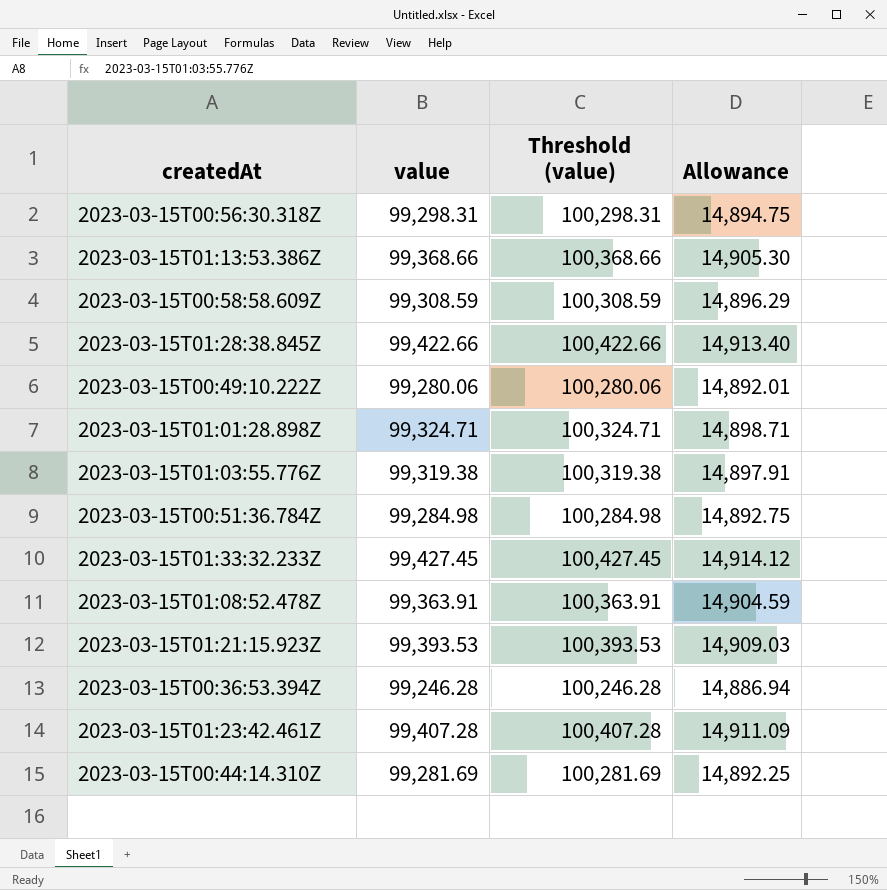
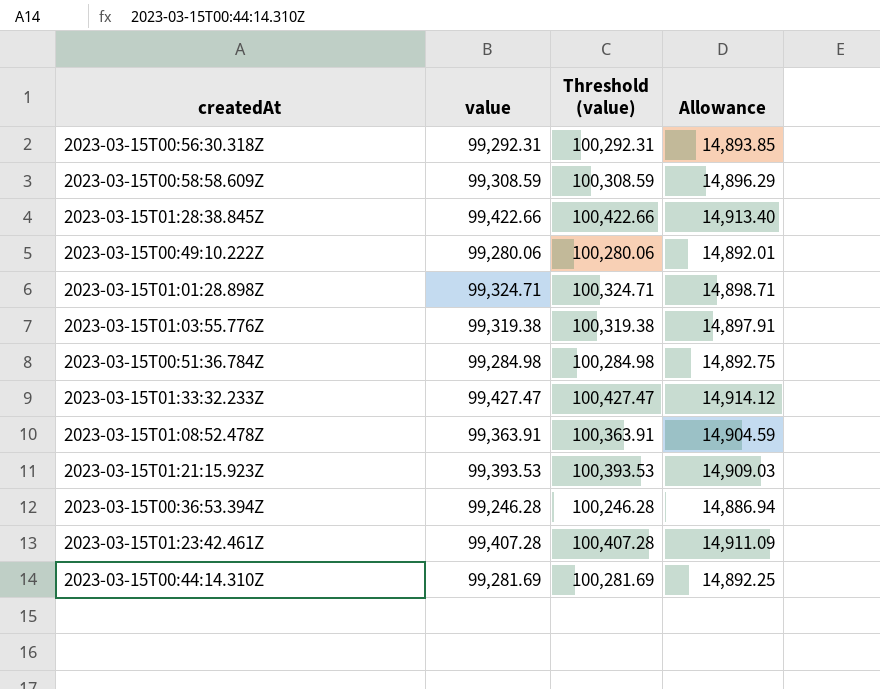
row 2023-03-15T01:13:53.386Z: 99,368.66 | 100,368.66 | 14,905.30 -> none
2023-03-15T00:56:30.318Z | value: 99,298.31 -> 99,292.31
2023-03-15T00:56:30.318Z | Threshold (value): 100,298.31 -> 100,292.31
2023-03-15T00:56:30.318Z | Allowance: 14,894.75 -> 14,893.85
2023-03-15T01:33:32.233Z | value: 99,427.45 -> 99,427.47
2023-03-15T01:33:32.233Z | Threshold (value): 100,427.45 -> 100,427.47

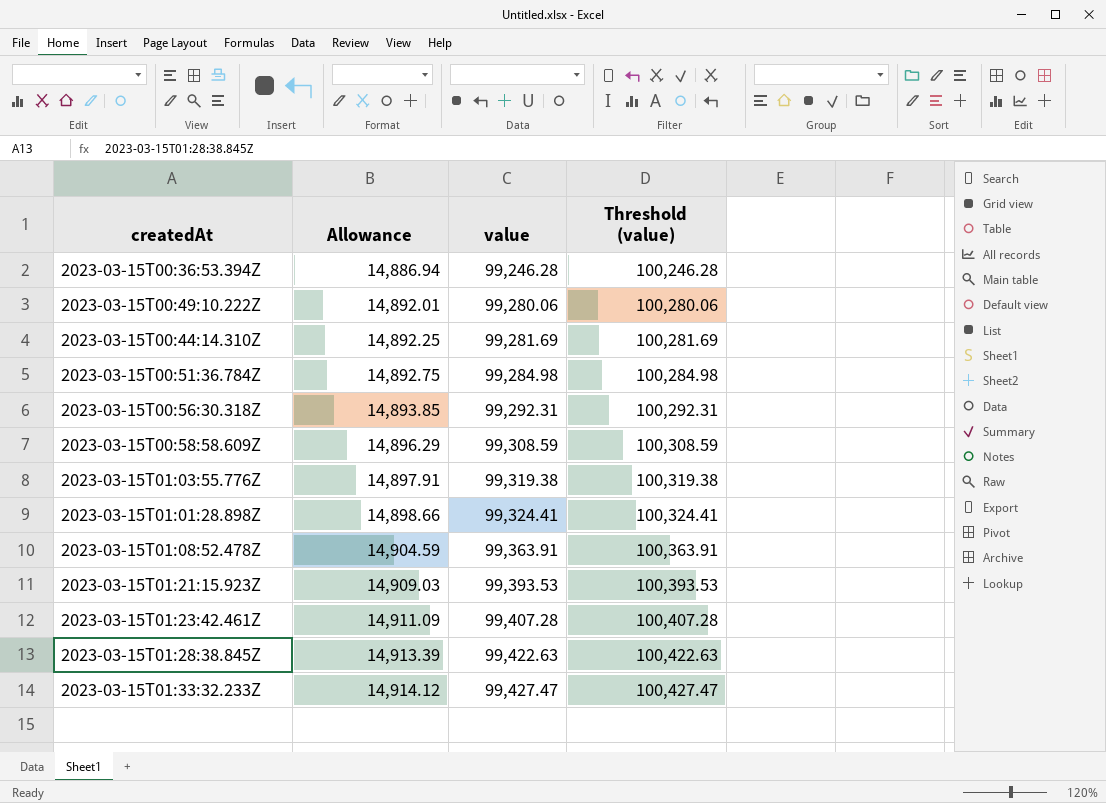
row order: none -> Allowance ascending
column Allowance | position: 4 -> 2
2023-03-15T01:01:28.898Z | Allowance: 14,898.71 -> 14,898.66
2023-03-15T01:01:28.898Z | value: 99,324.71 -> 99,324.41
2023-03-15T01:01:28.898Z | Threshold (value): 100,324.71 -> 100,324.41
2023-03-15T01:28:38.845Z | Allowance: 14,913.40 -> 14,913.39
2023-03-15T01:28:38.845Z | value: 99,422.66 -> 99,422.63
2023-03-15T01:28:38.845Z | Threshold (value): 100,422.66 -> 100,422.63

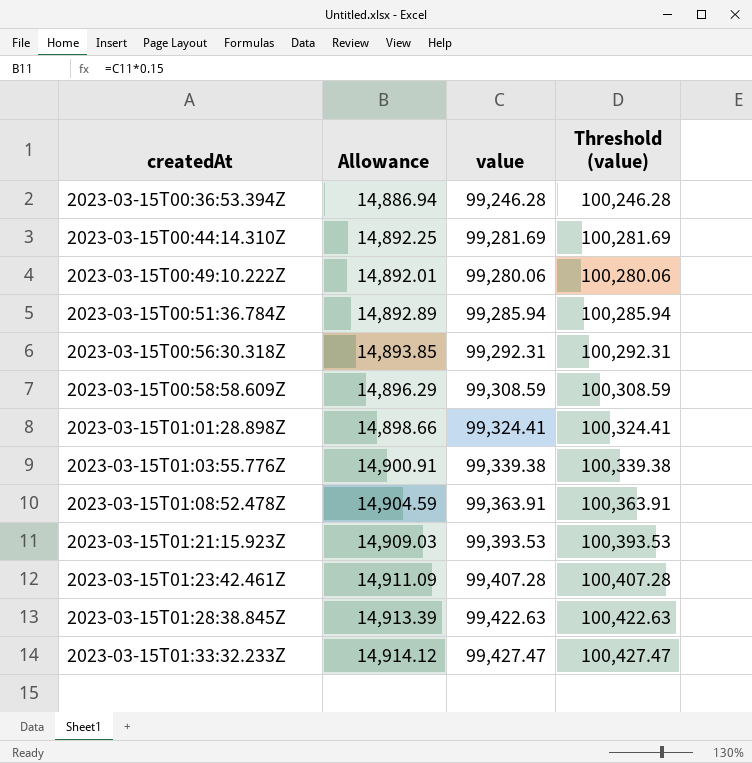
row order: Allowance ascending -> createdAt ascending
2023-03-15T00:51:36.784Z | Allowance: 14,892.75 -> 14,892.89
2023-03-15T00:51:36.784Z | value: 99,284.98 -> 99,285.94
2023-03-15T00:51:36.784Z | Threshold (value): 100,284.98 -> 100,285.94
2023-03-15T01:03:55.776Z | Allowance: 14,897.91 -> 14,900.91
2023-03-15T01:03:55.776Z | value: 99,319.38 -> 99,339.38
2023-03-15T01:03:55.776Z | Threshold (value): 100,319.38 -> 100,339.38

